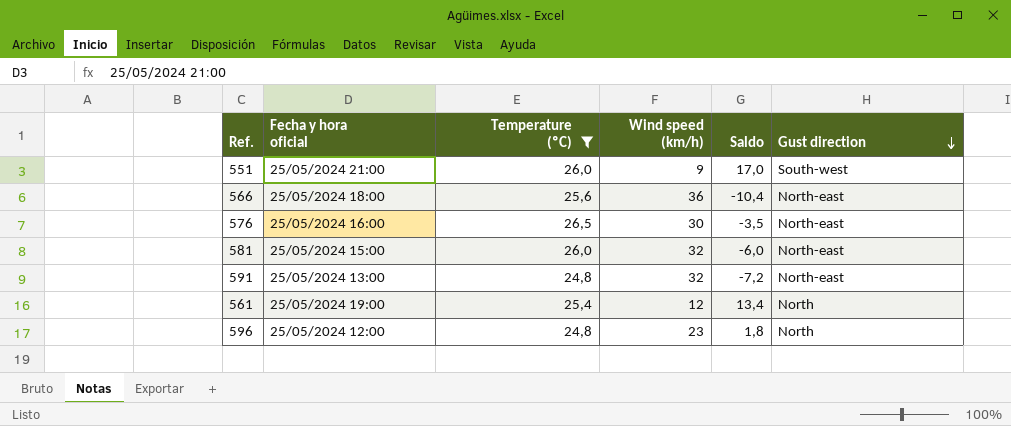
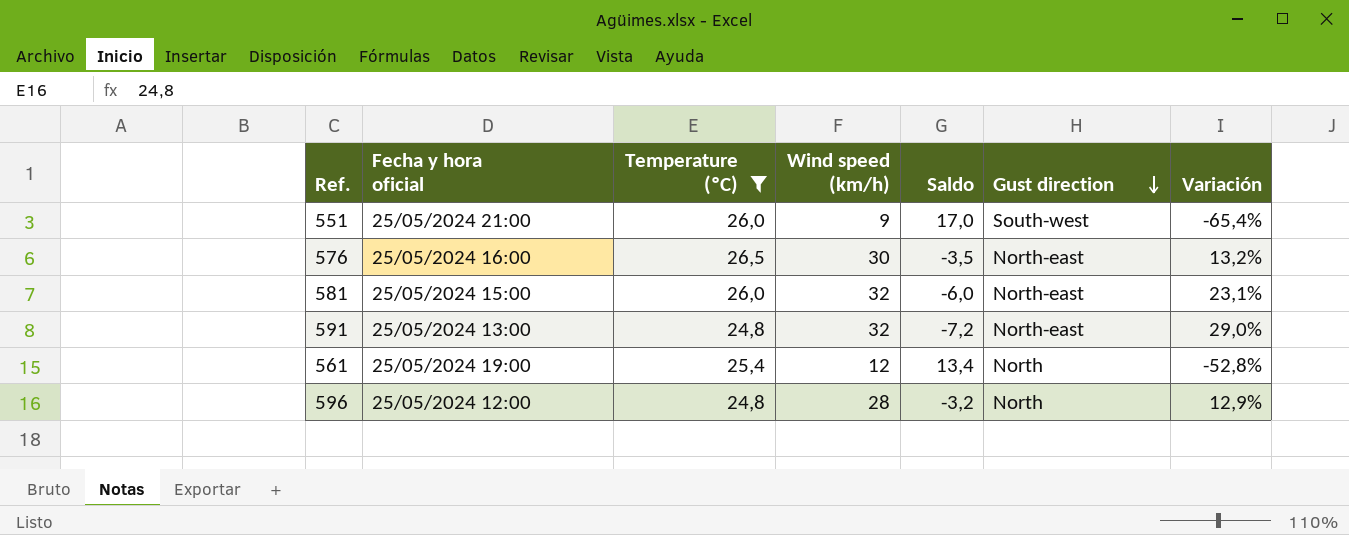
column Variación | formula: none -> ([Wind speed (km/h)] - [Temperature (ºC)]) / [Temperature (ºC)]
row 566: 25/05/2024 18:00 | 25,6 | 36 | -10,4 | North-east -> none
596 | Wind speed (km/h): 23 -> 28
596 | Saldo: 1,8 -> -3,2

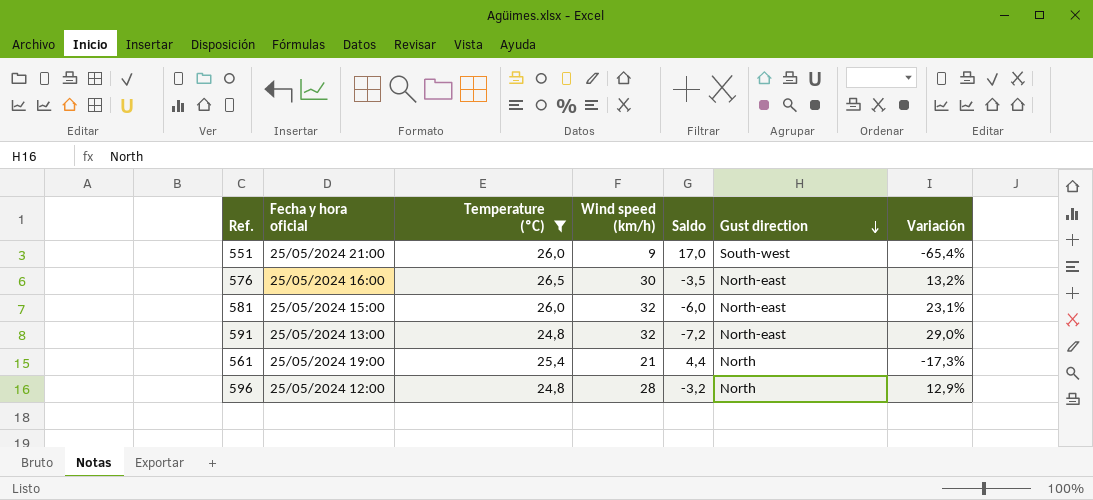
561 | Wind speed (km/h): 12 -> 21
561 | Saldo: 13,4 -> 4,4
561 | Variación: -52,8% -> -17,3%

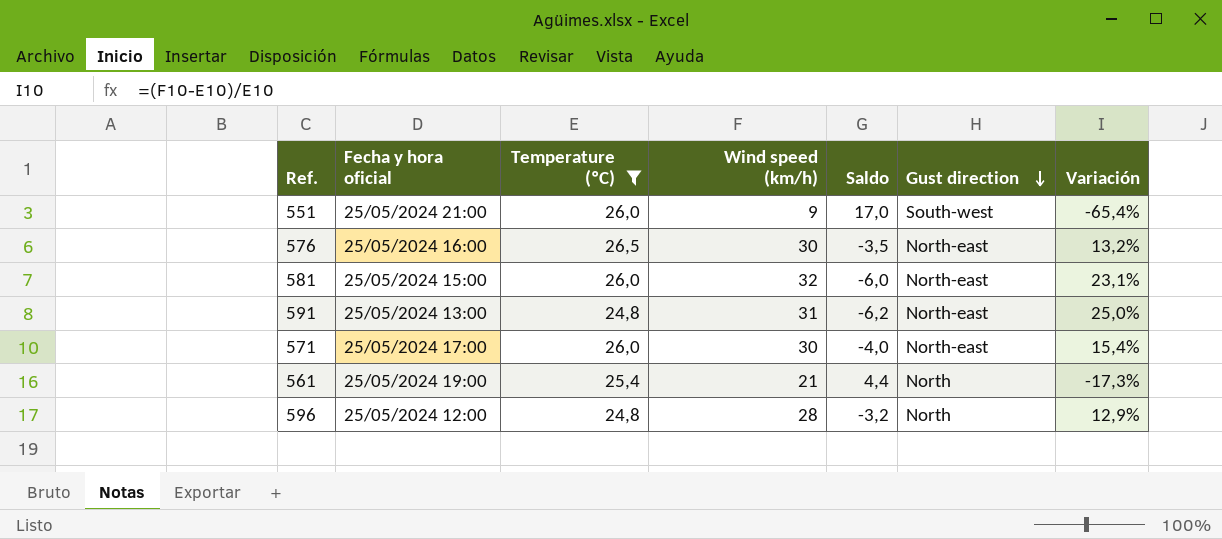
591 | Wind speed (km/h): 32 -> 31
591 | Saldo: -7,2 -> -6,2
591 | Variación: 29,0% -> 25,0%
row 571: none -> 25/05/2024 17:00 | 26,0 | 30 | -4,0 | North-east | 15,4%

